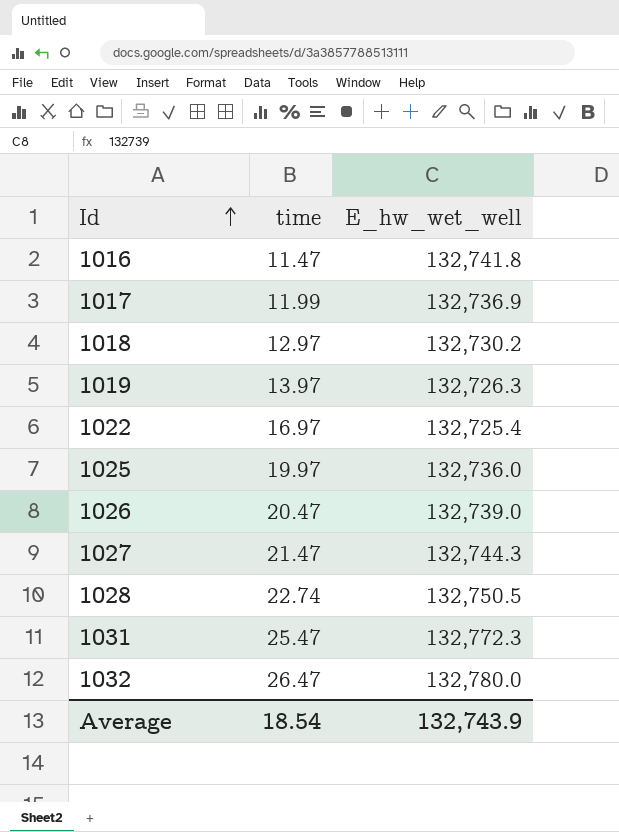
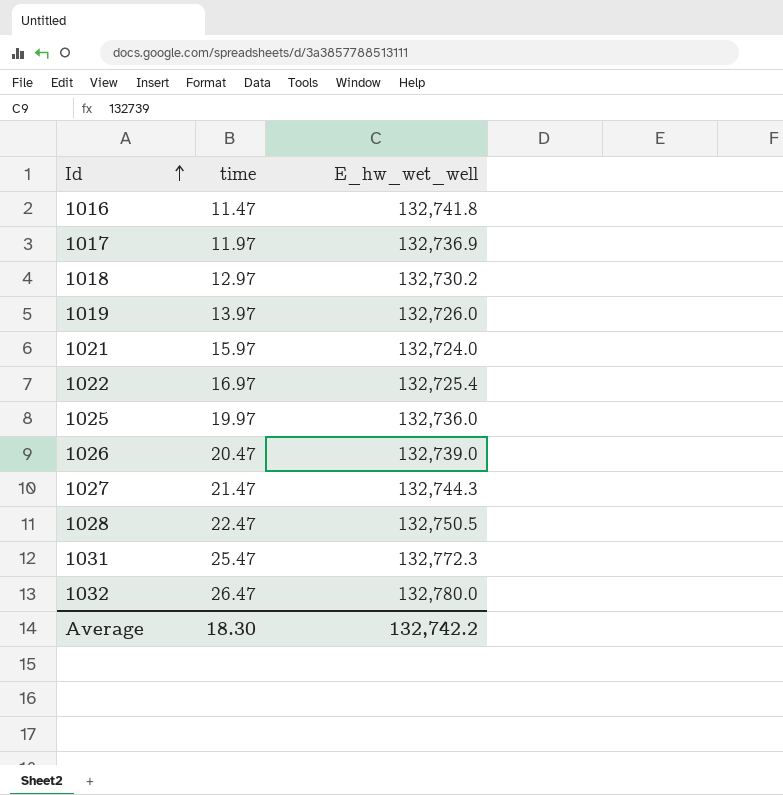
1017 | time: 11.99 -> 11.97
1019 | E_hw_wet_well: 132,726.3 -> 132,726.0
row 1021: none -> 15.97 | 132,724.0
1028 | time: 22.74 -> 22.47
Average | time: 18.54 -> 18.30
Average | E_hw_wet_well: 132,743.9 -> 132,742.2

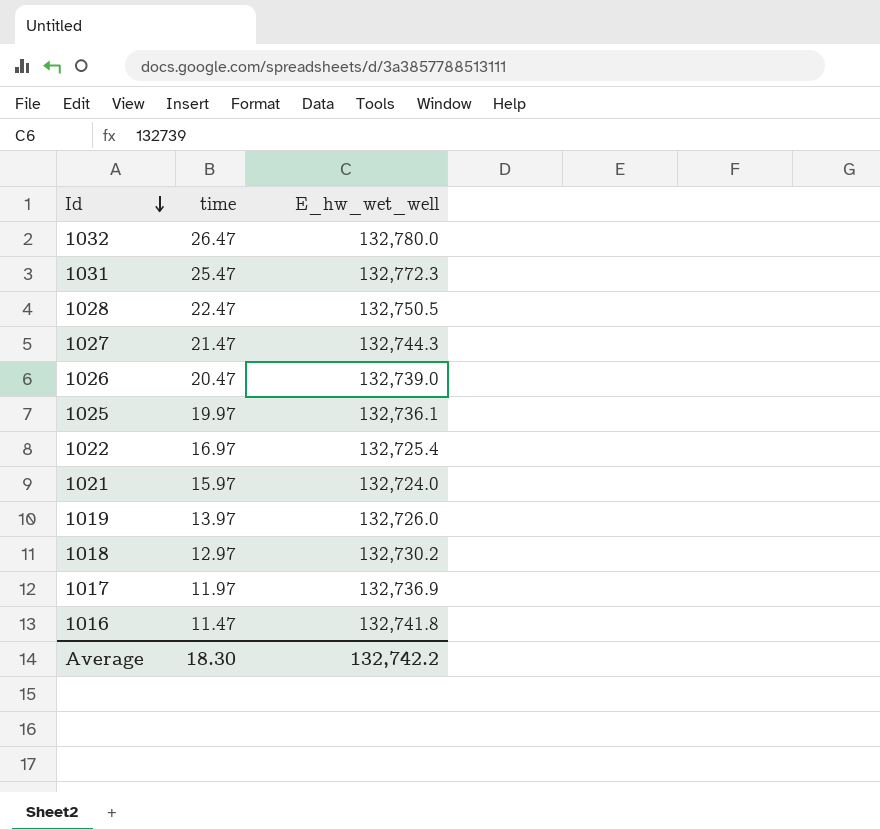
row order: Id ascending -> Id descending
1025 | E_hw_wet_well: 132,736.0 -> 132,736.1

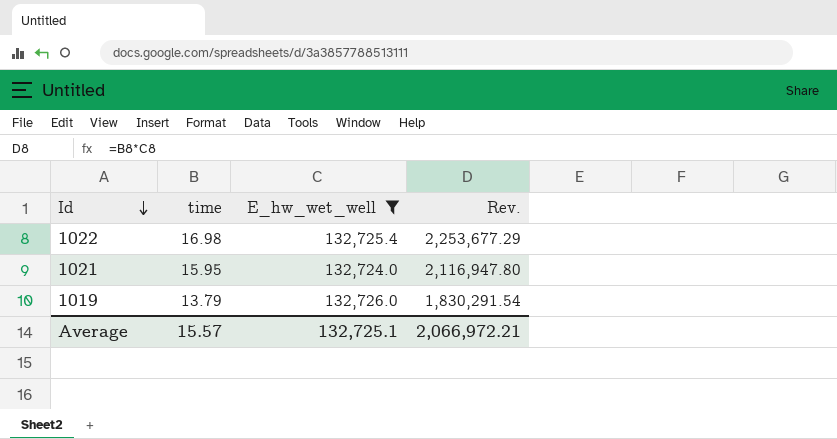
filter: none -> E_hw_wet_well <= 132,726.0
column Rev. | formula: none -> [time] * [E_hw_wet_well]
1022 | time: 16.97 -> 16.98
1021 | time: 15.97 -> 15.95
1019 | time: 13.97 -> 13.79
Average | time: 18.30 -> 15.57
Average | E_hw_wet_well: 132,742.2 -> 132,725.1

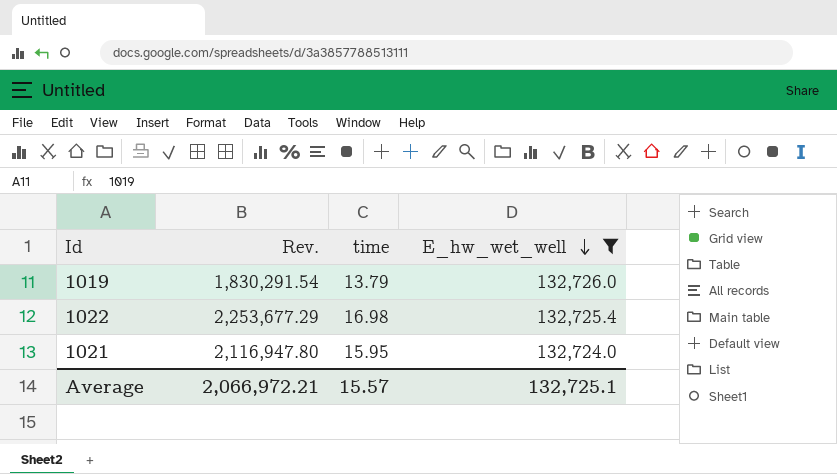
row order: Id descending -> E_hw_wet_well descending
column Rev. | position: 4 -> 2

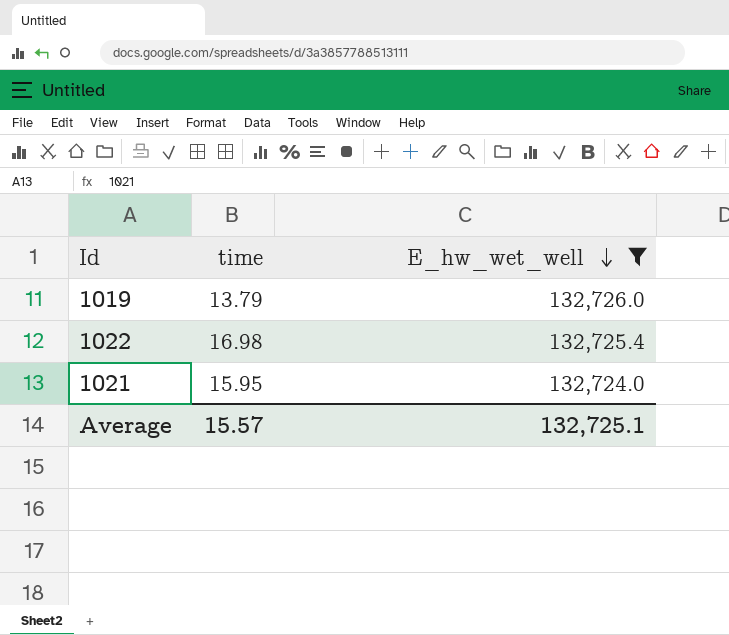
column Rev. | formula: [time] * [E_hw_wet_well] -> none

